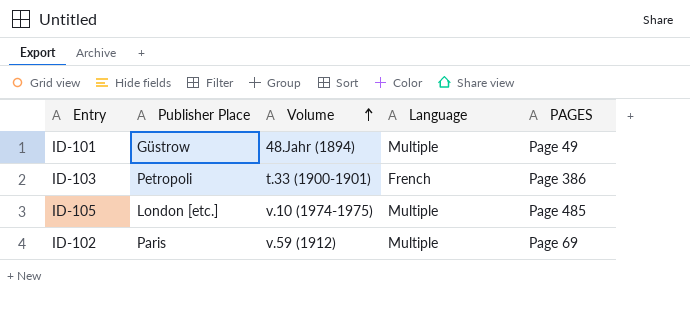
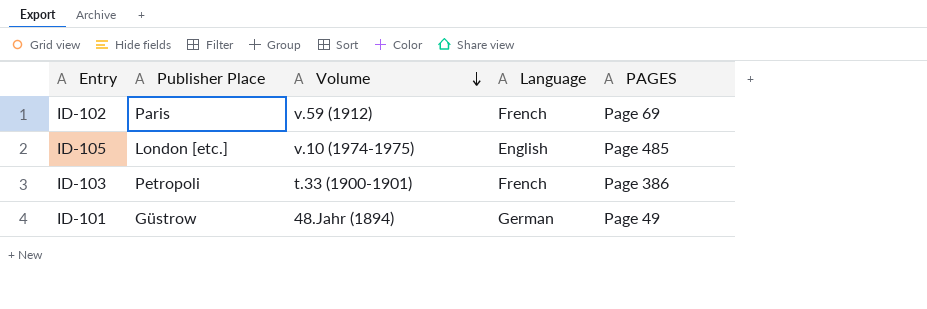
row order: Volume ascending -> Volume descending
ID-102 | Language: Multiple -> French
ID-105 | Language: Multiple -> English
ID-101 | Language: Multiple -> German

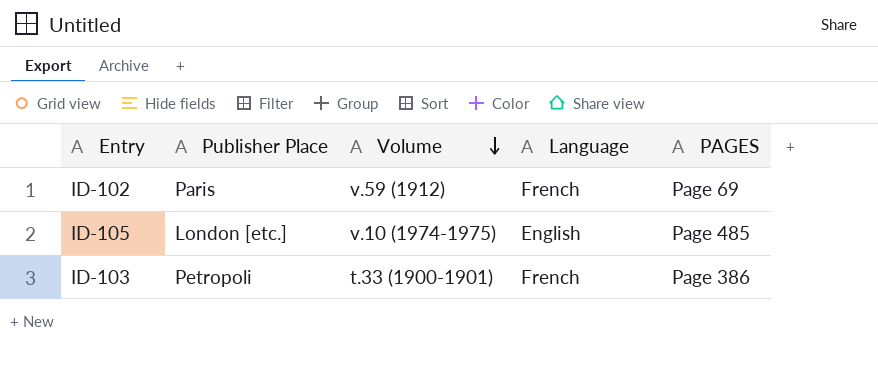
row ID-101: Güstrow | 48.Jahr (1894) | German | Page 49 -> none

